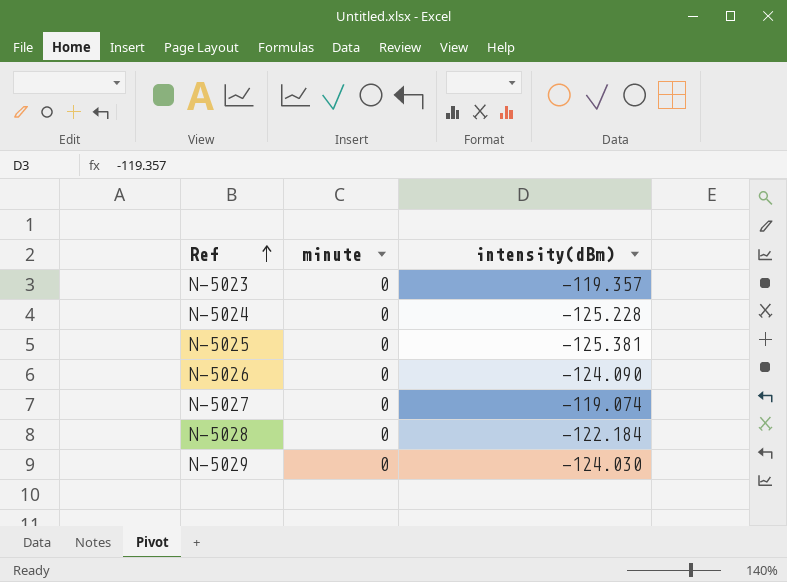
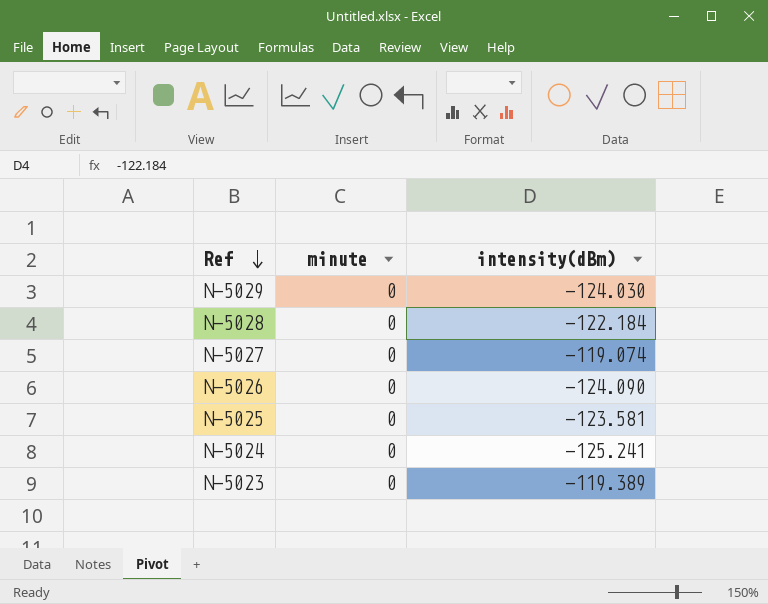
row order: Ref ascending -> Ref descending
N-5025 | intensity(dBm): -125.381 -> -123.581
N-5024 | intensity(dBm): -125.228 -> -125.241
N-5023 | intensity(dBm): -119.357 -> -119.389

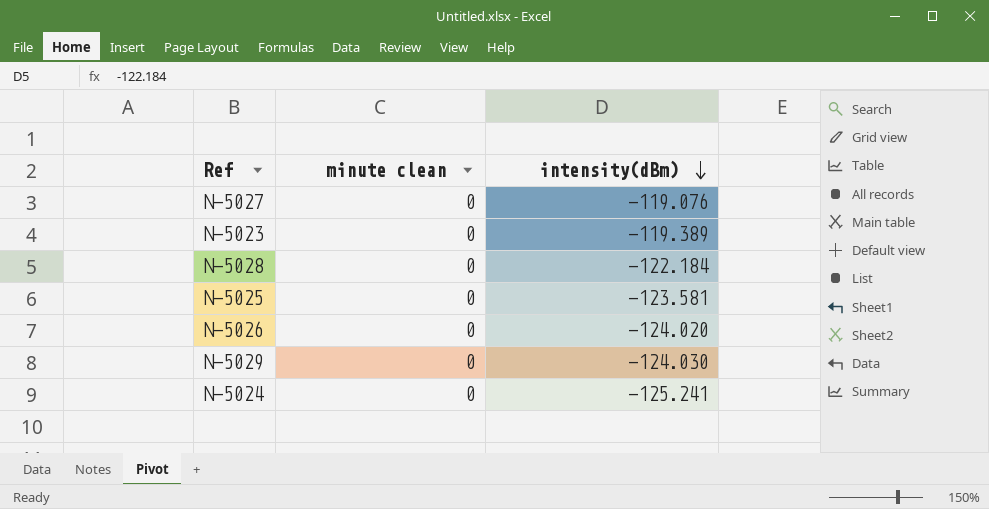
row order: Ref descending -> intensity(dBm) descending
column name: minute -> minute clean
N-5027 | intensity(dBm): -119.074 -> -119.076
N-5026 | intensity(dBm): -124.090 -> -124.020

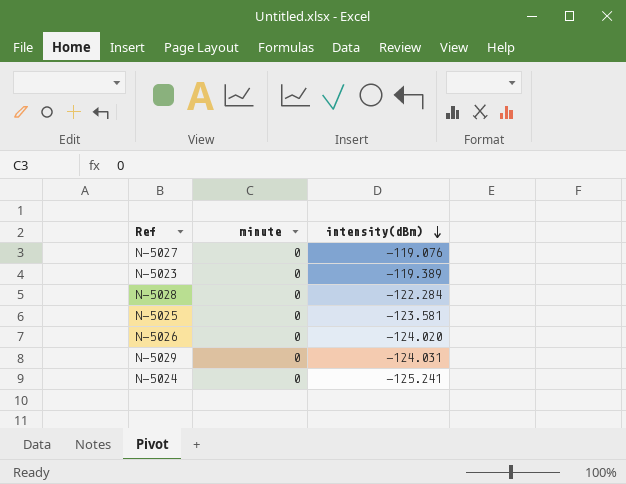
column name: minute clean -> minute
N-5028 | intensity(dBm): -122.184 -> -122.284
N-5029 | intensity(dBm): -124.030 -> -124.031

